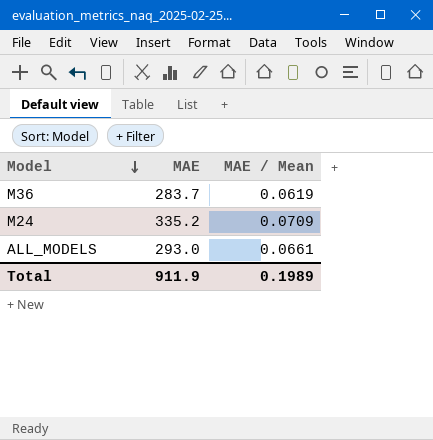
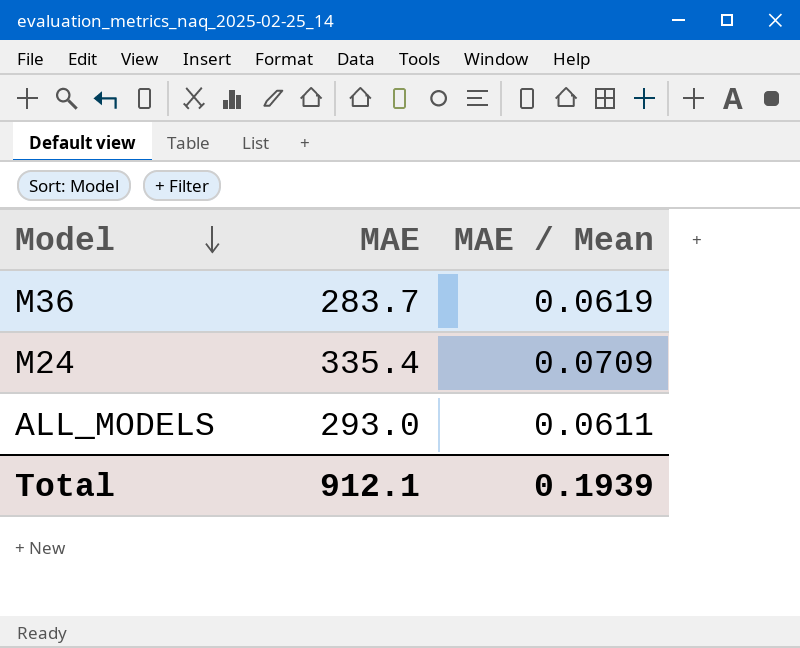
M24 | MAE: 335.2 -> 335.4
ALL_MODELS | MAE / Mean: 0.0661 -> 0.0611
Total | MAE: 911.9 -> 912.1
Total | MAE / Mean: 0.1989 -> 0.1939

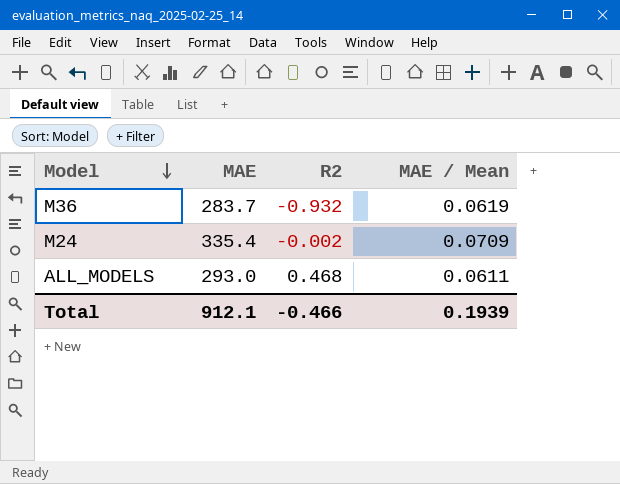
column R2 | position: none -> 3

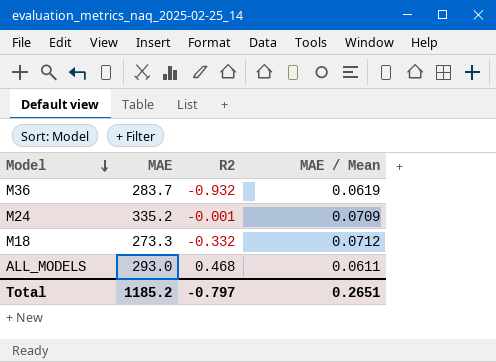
M24 | MAE: 335.4 -> 335.2
M24 | R2: -0.002 -> -0.001
row M18: none -> 273.3 | -0.332 | 0.0712
Total | MAE: 912.1 -> 1185.2
Total | R2: -0.466 -> -0.797
Total | MAE / Mean: 0.1939 -> 0.2651

